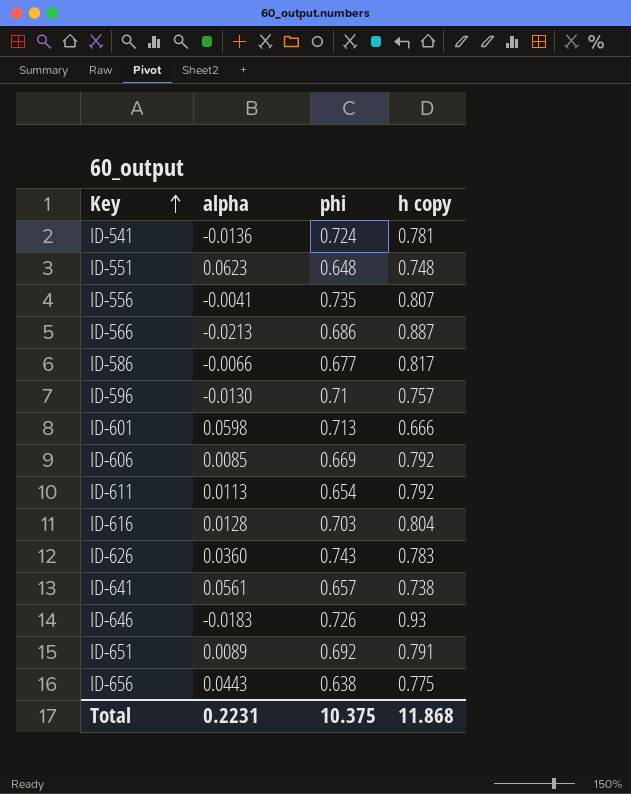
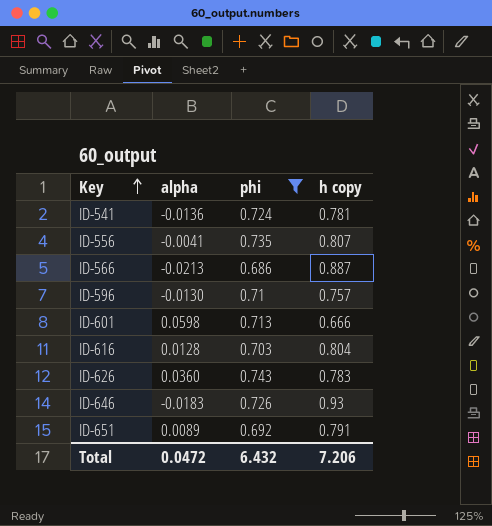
filter: none -> phi >= 0.686
Total | alpha: 0.2231 -> 0.0472
Total | phi: 10.375 -> 6.432
Total | h copy: 11.868 -> 7.206

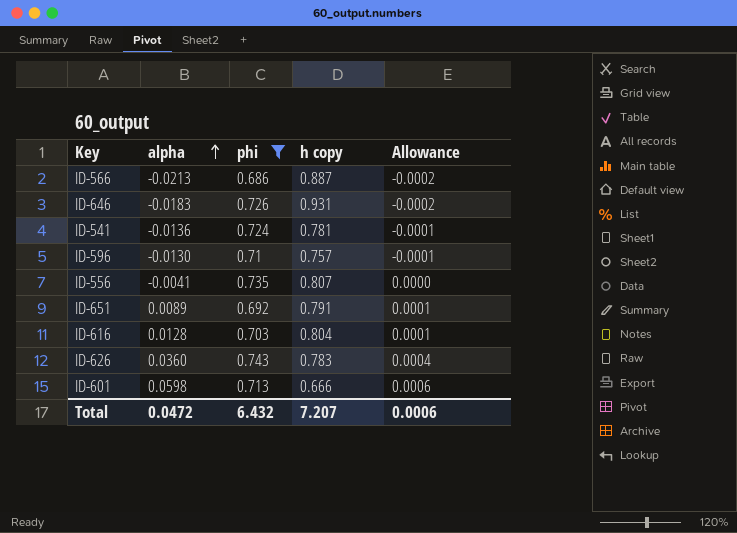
row order: Key ascending -> alpha ascending
column Allowance | formula: none -> [alpha] * 0.01
ID-646 | h copy: 0.93 -> 0.931
Total | h copy: 7.206 -> 7.207

